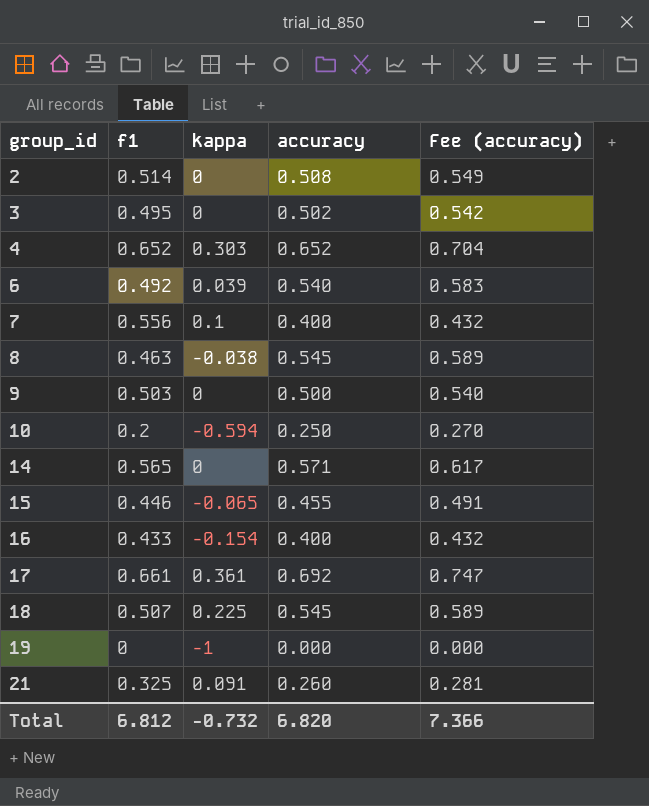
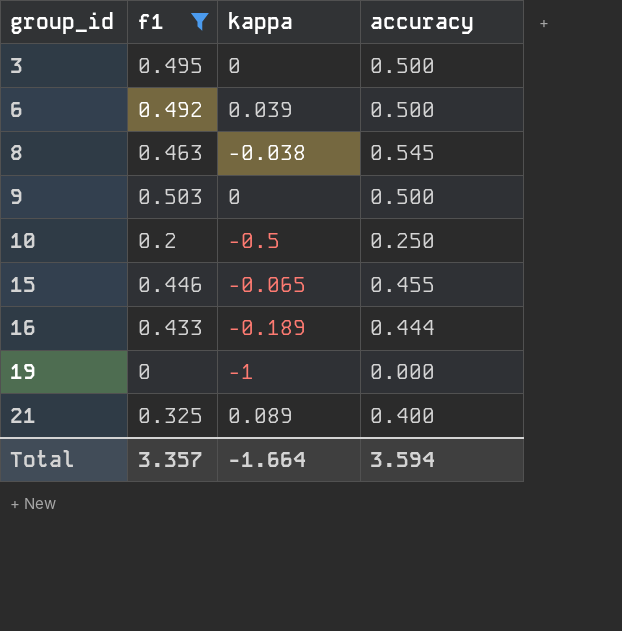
filter: none -> f1 <= 0.503
column Fee (accuracy) | formula: [accuracy] * 1.08 -> none
3 | accuracy: 0.502 -> 0.500
6 | accuracy: 0.540 -> 0.500
10 | kappa: -0.594 -> -0.5
16 | kappa: -0.154 -> -0.189
16 | accuracy: 0.400 -> 0.444
21 | kappa: 0.091 -> 0.089
21 | accuracy: 0.260 -> 0.400
Total | f1: 6.812 -> 3.357
Total | kappa: -0.732 -> -1.664
Total | accuracy: 6.820 -> 3.594

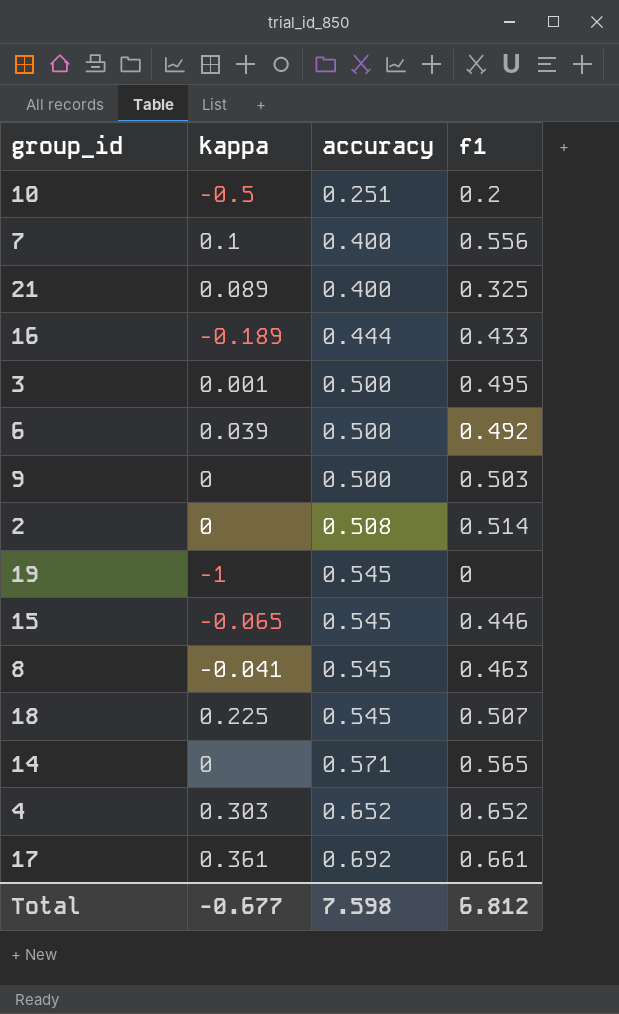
filter: f1 <= 0.503 -> none
row order: group_id ascending -> accuracy ascending
column f1 | position: 2 -> 4
10 | accuracy: 0.250 -> 0.251
3 | kappa: 0 -> 0.001
19 | accuracy: 0.000 -> 0.545
15 | accuracy: 0.455 -> 0.545
8 | kappa: -0.038 -> -0.041
Total | kappa: -1.664 -> -0.677
Total | accuracy: 3.594 -> 7.598
Total | f1: 3.357 -> 6.812

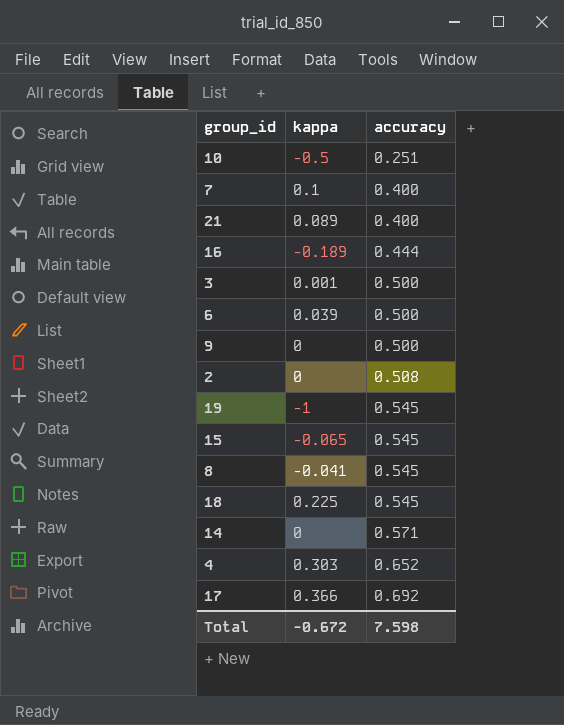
column f1 | position: 4 -> none
17 | kappa: 0.361 -> 0.366
Total | kappa: -0.677 -> -0.672

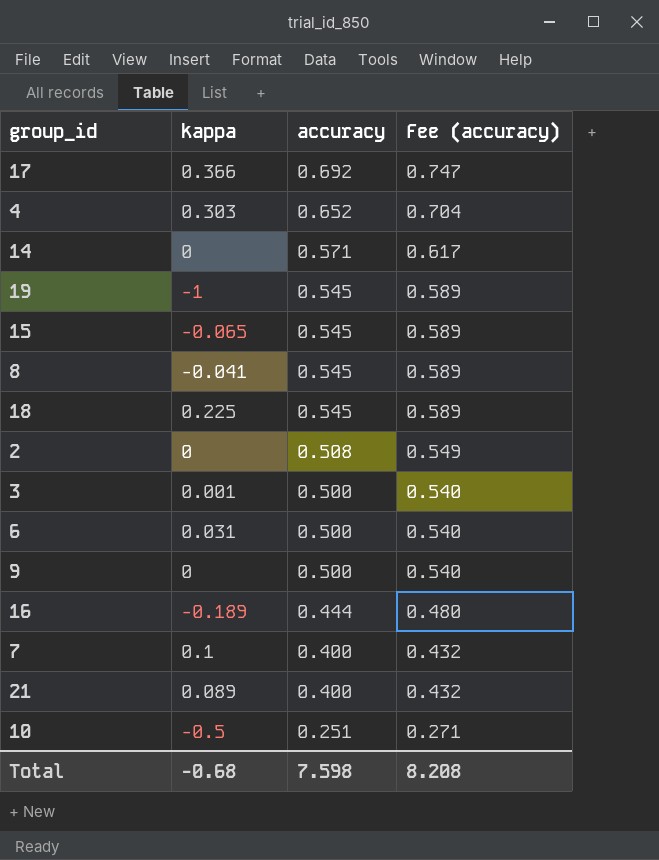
row order: accuracy ascending -> accuracy descending
column Fee (accuracy) | formula: none -> [accuracy] * 1.08
6 | kappa: 0.039 -> 0.031
Total | kappa: -0.672 -> -0.68

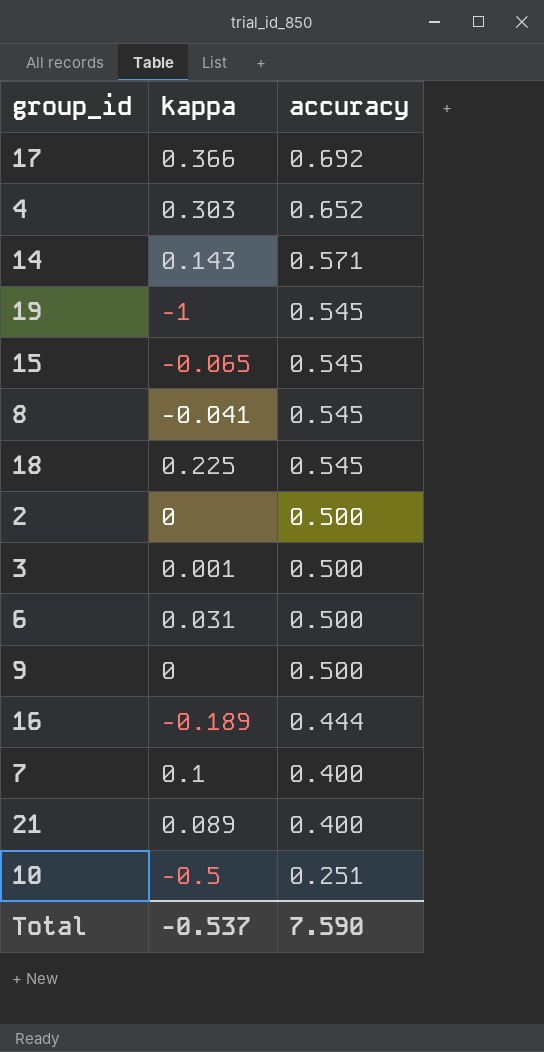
column Fee (accuracy) | formula: [accuracy] * 1.08 -> none
14 | kappa: 0 -> 0.143
2 | accuracy: 0.508 -> 0.500
Total | kappa: -0.68 -> -0.537
Total | accuracy: 7.598 -> 7.590

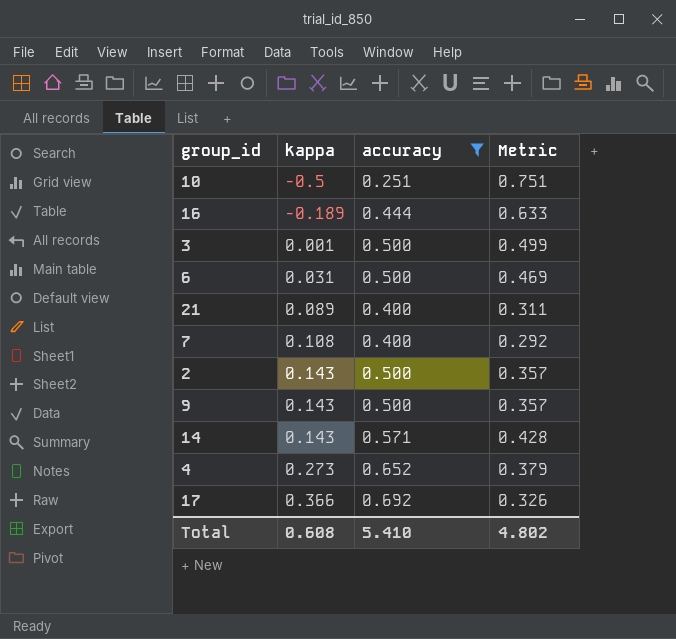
filter: none -> accuracy != 0.545
row order: accuracy descending -> kappa ascending
column Metric | formula: none -> [accuracy] - [kappa]
7 | kappa: 0.1 -> 0.108
2 | kappa: 0 -> 0.143
9 | kappa: 0 -> 0.143
4 | kappa: 0.303 -> 0.273
Total | kappa: -0.537 -> 0.608
Total | accuracy: 7.590 -> 5.410

